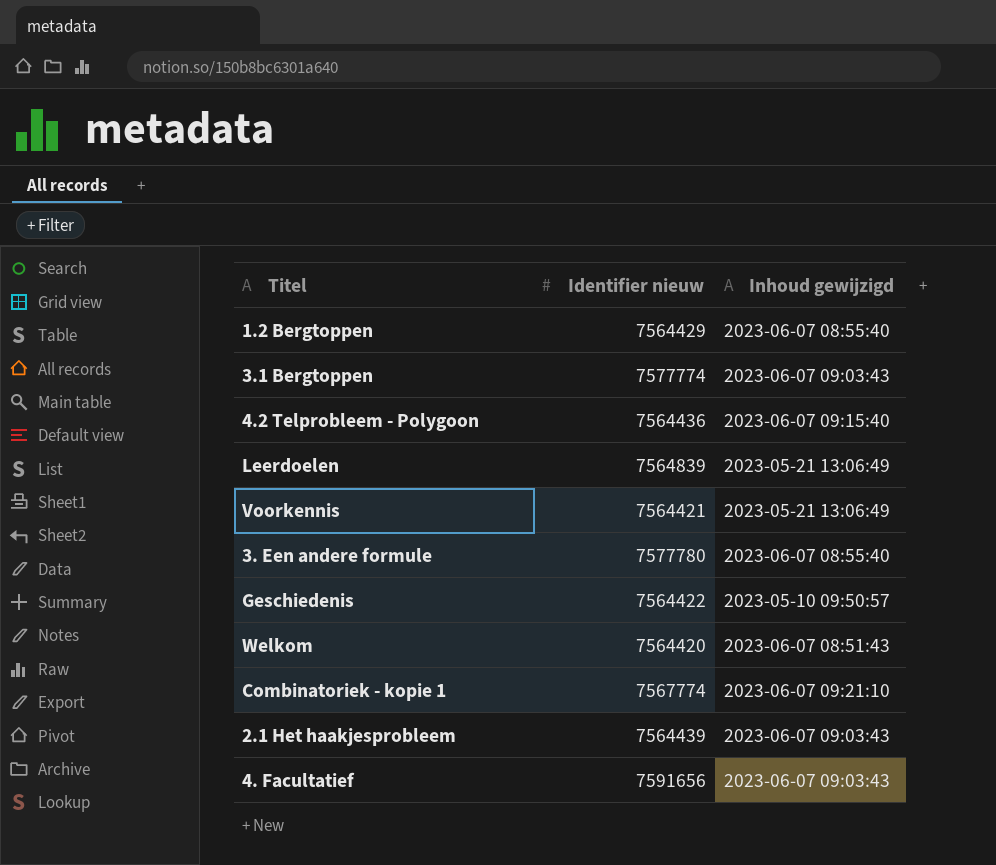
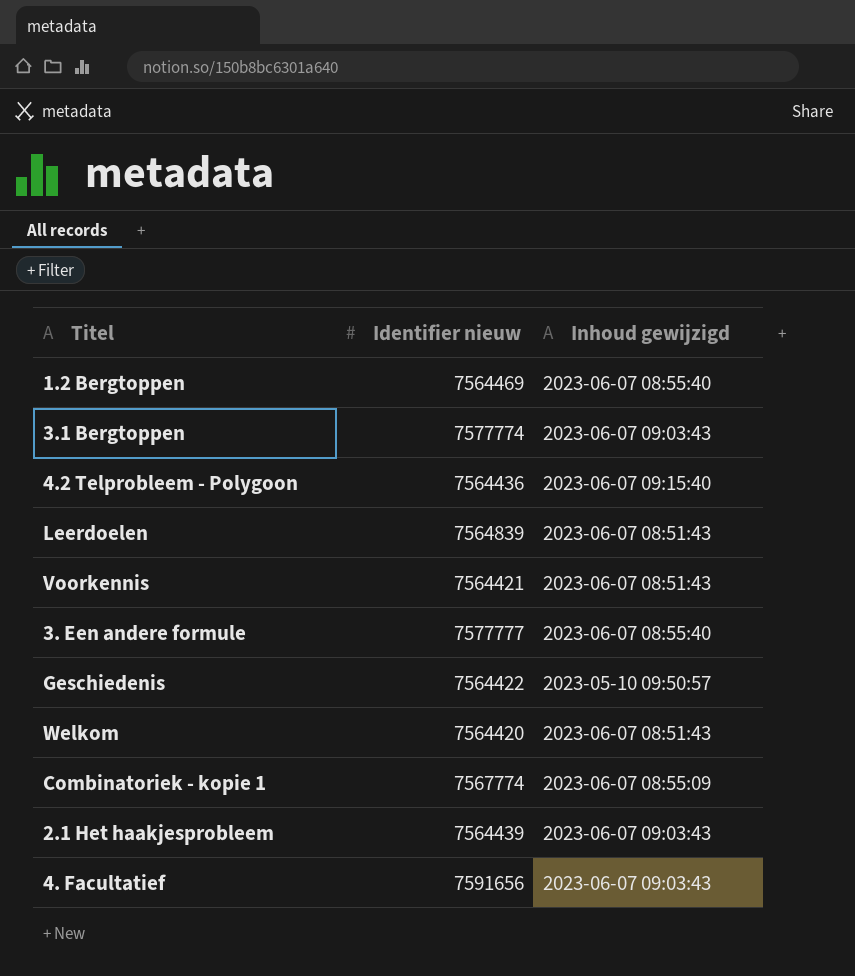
1.2 Bergtoppen | Identifier nieuw: 7564429 -> 7564469
Leerdoelen | Inhoud gewijzigd: 2023-05-21 13:06:49 -> 2023-06-07 08:51:43
Voorkennis | Inhoud gewijzigd: 2023-05-21 13:06:49 -> 2023-06-07 08:51:43
3. Een andere formule | Identifier nieuw: 7577780 -> 7577777
Combinatoriek - kopie 1 | Inhoud gewijzigd: 2023-06-07 09:21:10 -> 2023-06-07 08:55:09

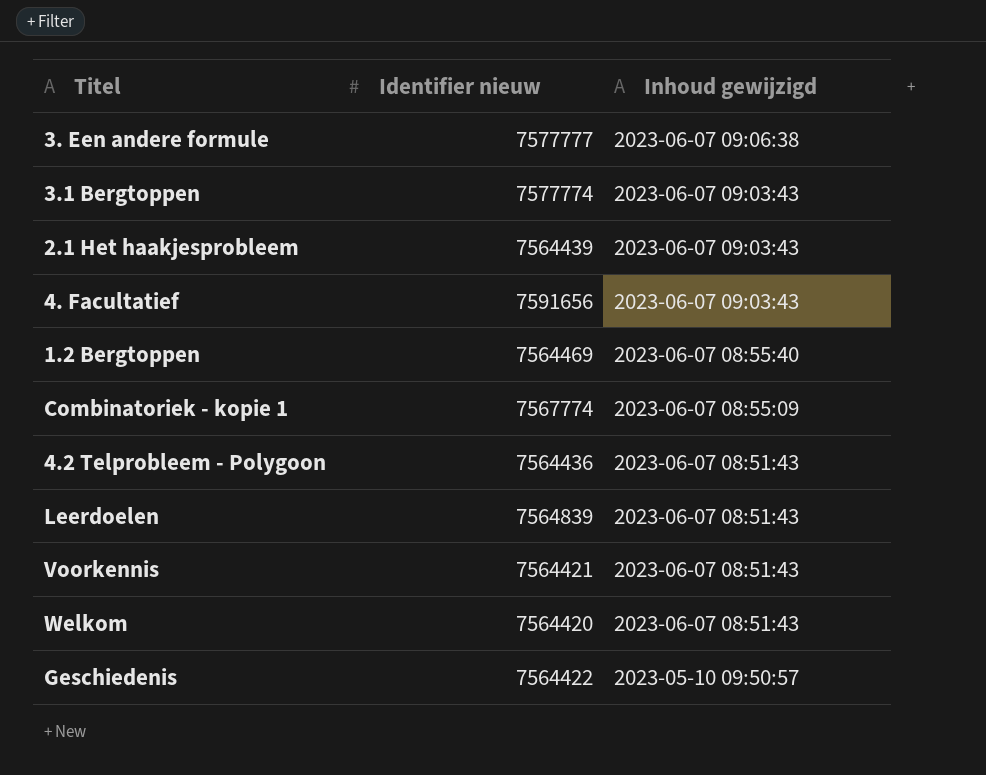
row order: none -> Inhoud gewijzigd descending
3. Een andere formule | Inhoud gewijzigd: 2023-06-07 08:55:40 -> 2023-06-07 09:06:38
4.2 Telprobleem - Polygoon | Inhoud gewijzigd: 2023-06-07 09:15:40 -> 2023-06-07 08:51:43

